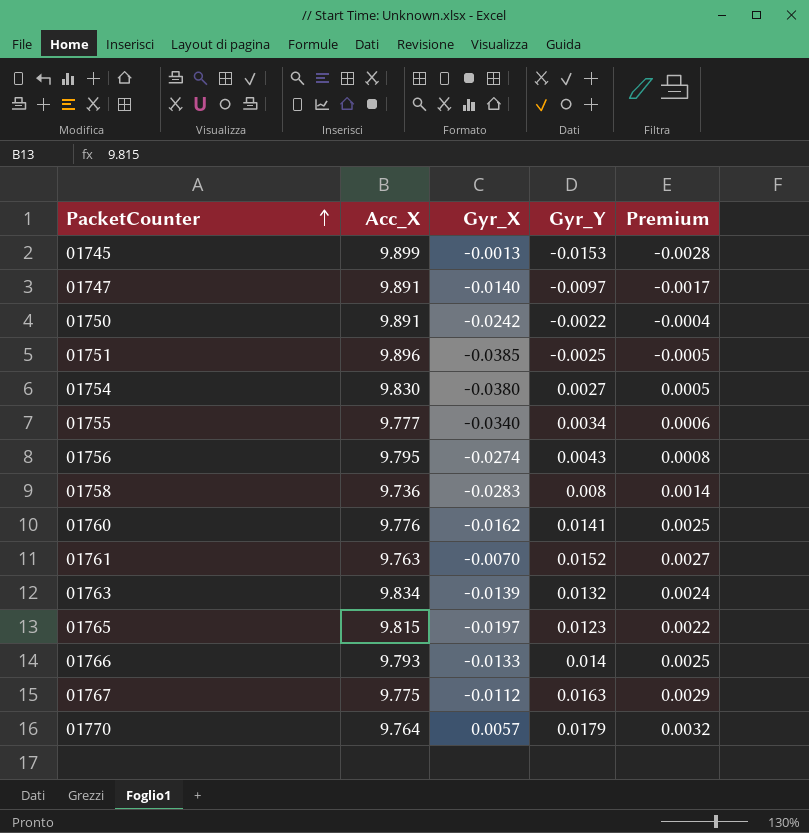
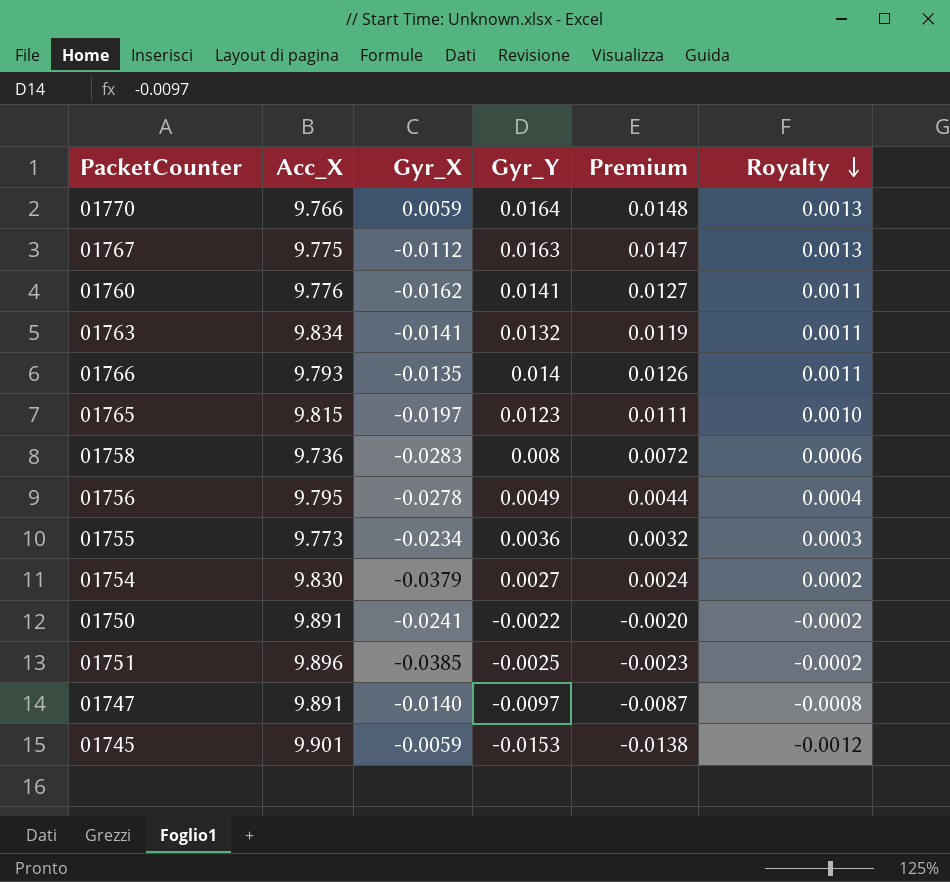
row order: PacketCounter ascending -> Royalty descending
column Premium | formula: [Gyr_Y] * 0.18 -> [Gyr_Y] * 0.9
column Royalty | formula: none -> [Gyr_Y] * 0.08
row 01761: 9.763 | -0.0070 | 0.0152 | 0.0027 -> none
01770 | Acc_X: 9.764 -> 9.766
01770 | Gyr_X: 0.0057 -> 0.0059
01770 | Gyr_Y: 0.0179 -> 0.0164
01763 | Gyr_X: -0.0139 -> -0.0141
01766 | Gyr_X: -0.0133 -> -0.0135
01756 | Gyr_X: -0.0274 -> -0.0278
01756 | Gyr_Y: 0.0043 -> 0.0049
01755 | Acc_X: 9.777 -> 9.773
01755 | Gyr_X: -0.0340 -> -0.0234
01755 | Gyr_Y: 0.0034 -> 0.0036
01754 | Gyr_X: -0.0380 -> -0.0379
01750 | Gyr_X: -0.0242 -> -0.0241
01745 | Acc_X: 9.899 -> 9.901
01745 | Gyr_X: -0.0013 -> -0.0059

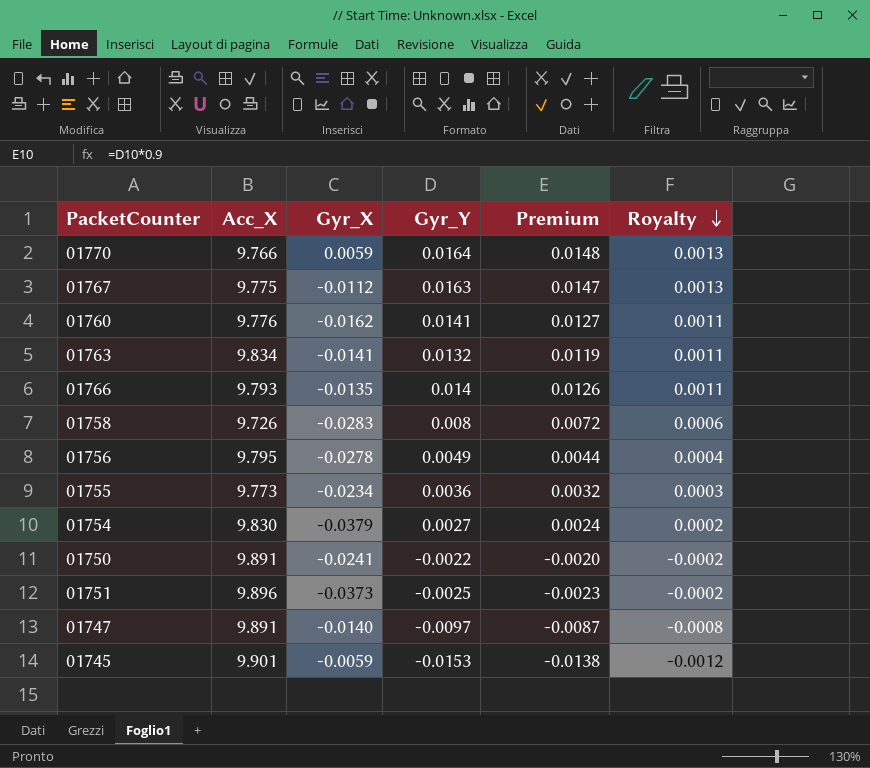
row 01765: 9.815 | -0.0197 | 0.0123 | 0.0111 | 0.0010 -> none
01758 | Acc_X: 9.736 -> 9.726
01751 | Gyr_X: -0.0385 -> -0.0373

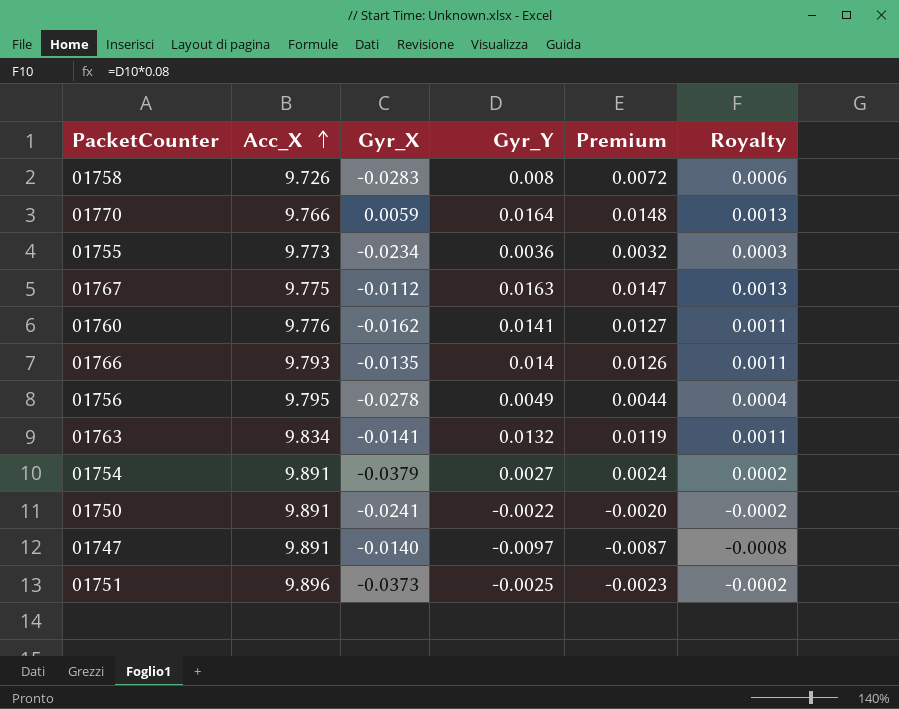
row order: Royalty descending -> Acc_X ascending
row 01745: 9.901 | -0.0059 | -0.0153 | -0.0138 | -0.0012 -> none
01754 | Acc_X: 9.830 -> 9.891

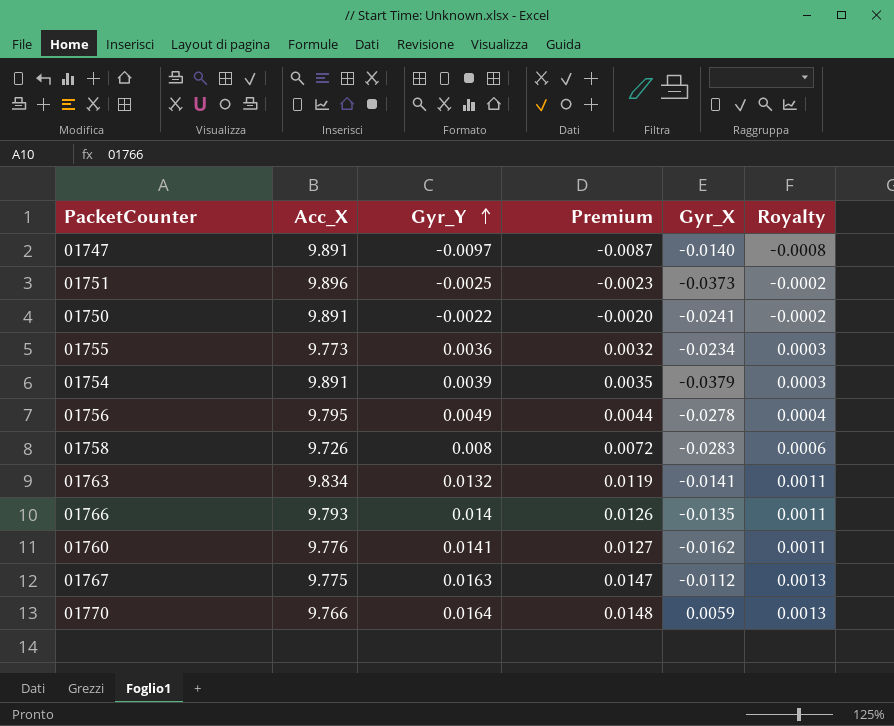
row order: Acc_X ascending -> Gyr_Y ascending
column Gyr_X | position: 3 -> 5
01754 | Gyr_Y: 0.0027 -> 0.0039
01754 | Premium: 0.0024 -> 0.0035
01754 | Royalty: 0.0002 -> 0.0003

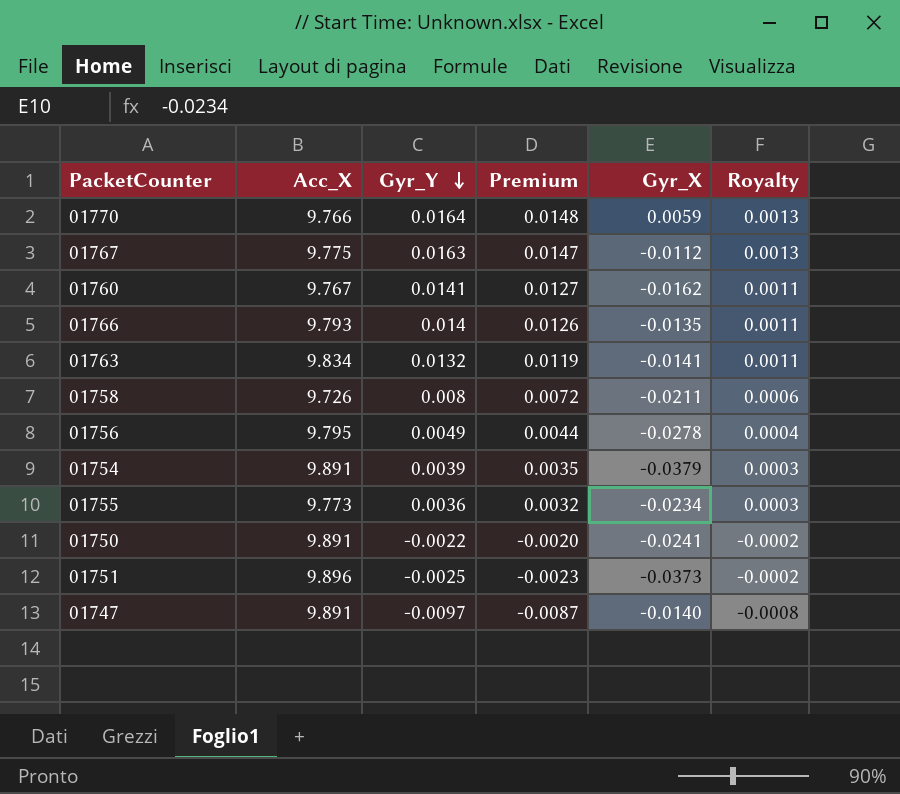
row order: Gyr_Y ascending -> Gyr_Y descending
01760 | Acc_X: 9.776 -> 9.767
01758 | Gyr_X: -0.0283 -> -0.0211

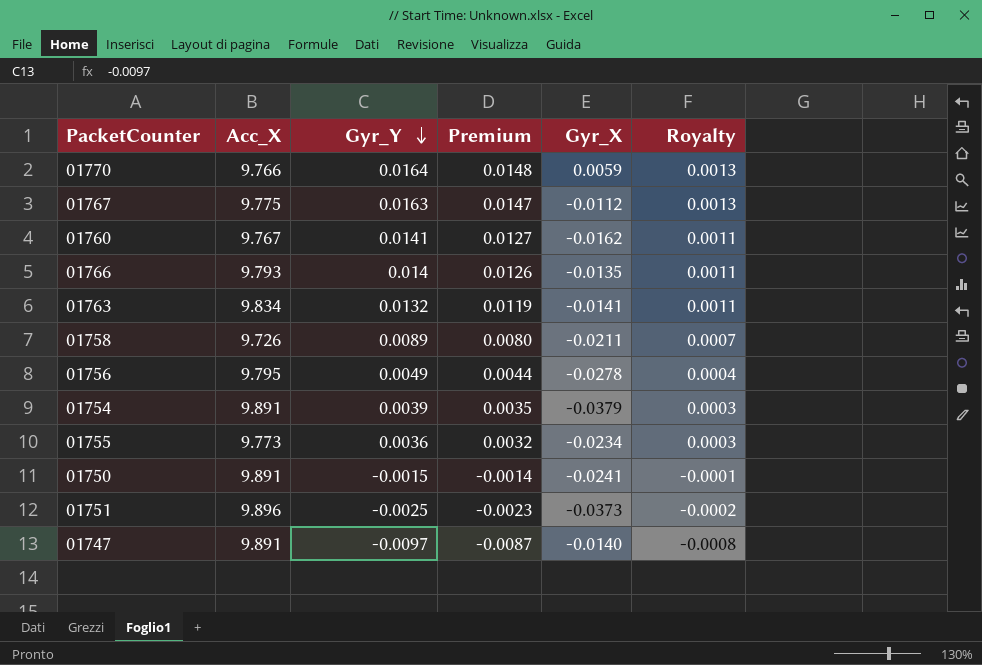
01758 | Gyr_Y: 0.008 -> 0.0089
01758 | Premium: 0.0072 -> 0.0080
01758 | Royalty: 0.0006 -> 0.0007
01750 | Gyr_Y: -0.0022 -> -0.0015
01750 | Premium: -0.0020 -> -0.0014
01750 | Royalty: -0.0002 -> -0.0001

